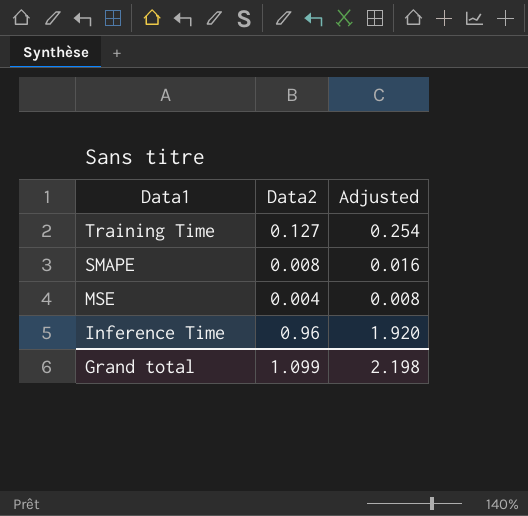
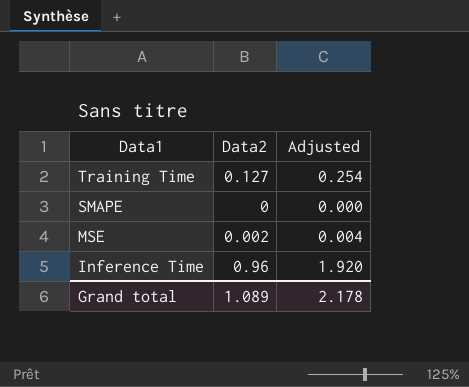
SMAPE | Data2: 0.008 -> 0
SMAPE | Adjusted: 0.016 -> 0.000
MSE | Data2: 0.004 -> 0.002
MSE | Adjusted: 0.008 -> 0.004
Grand total | Data2: 1.099 -> 1.089
Grand total | Adjusted: 2.198 -> 2.178

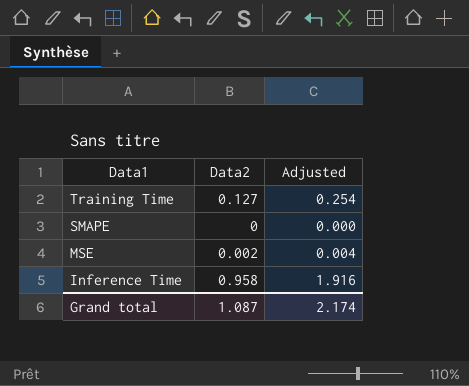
Inference Time | Data2: 0.96 -> 0.958
Inference Time | Adjusted: 1.920 -> 1.916
Grand total | Data2: 1.089 -> 1.087
Grand total | Adjusted: 2.178 -> 2.174

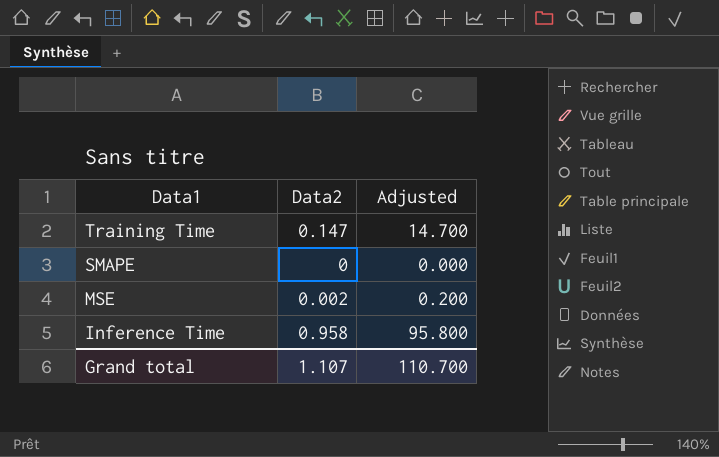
column Adjusted | formula: [Data2] * 2 -> [Data2] * 100
Training Time | Data2: 0.127 -> 0.147
Grand total | Data2: 1.087 -> 1.107
Grand total | Adjusted: 2.174 -> 110.700

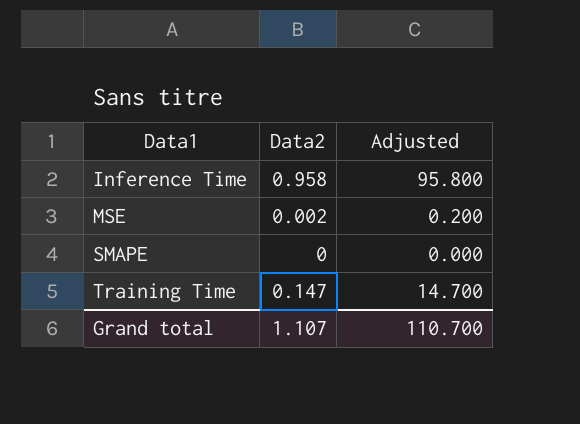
row order: Data1 descending -> Data1 ascending

